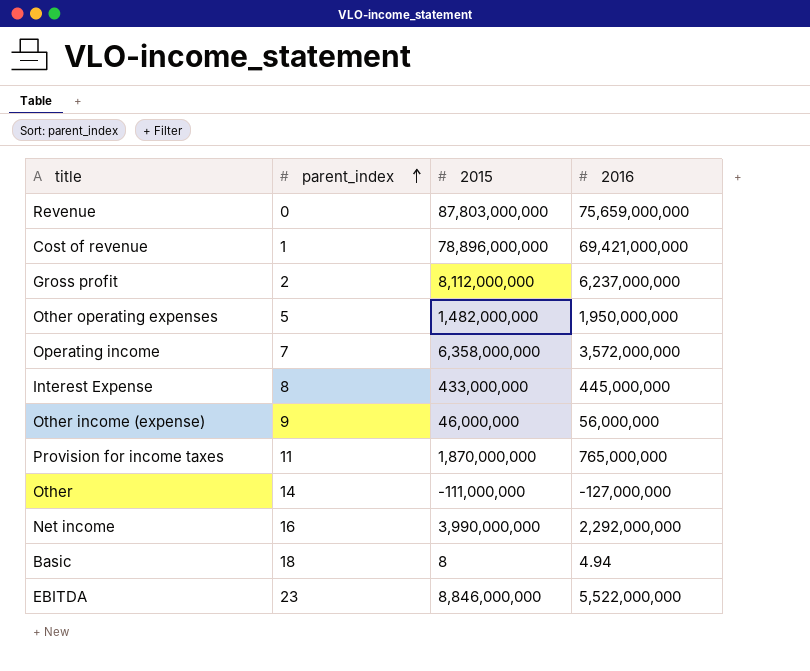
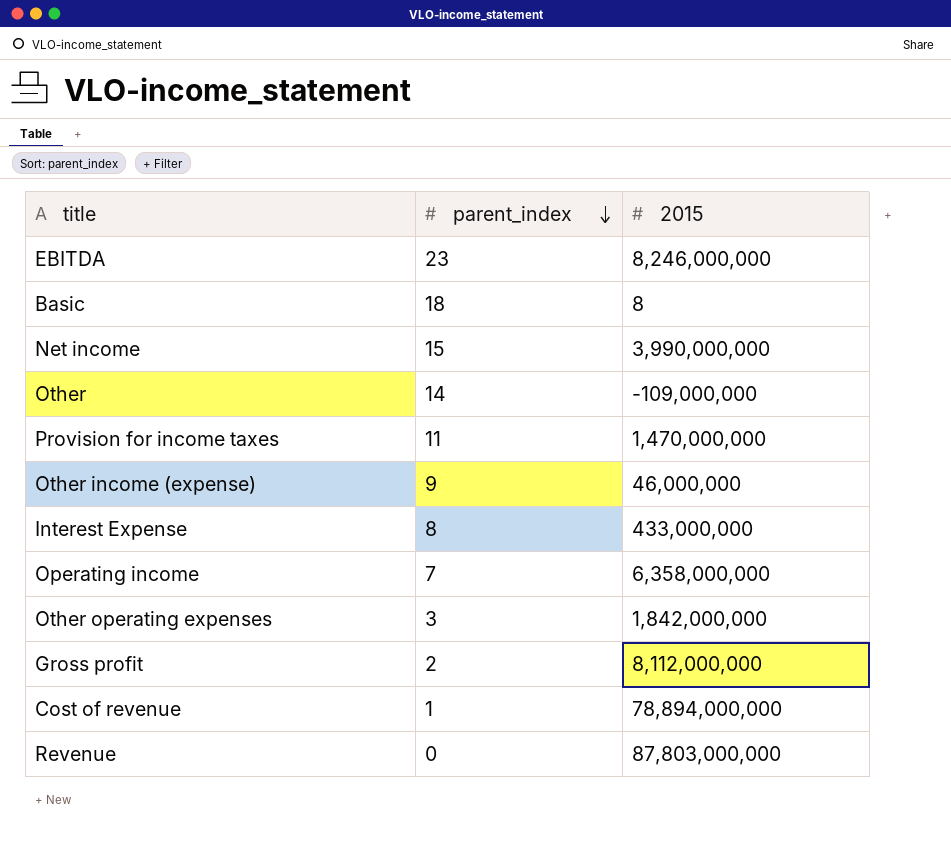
row order: parent_index ascending -> parent_index descending
column 2016 | position: 4 -> none
EBITDA | 2015: 8,846,000,000 -> 8,246,000,000
Net income | parent_index: 16 -> 15
Other | 2015: -111,000,000 -> -109,000,000
Provision for income taxes | 2015: 1,870,000,000 -> 1,470,000,000
Other operating expenses | parent_index: 5 -> 3
Other operating expenses | 2015: 1,482,000,000 -> 1,842,000,000
Cost of revenue | 2015: 78,896,000,000 -> 78,894,000,000

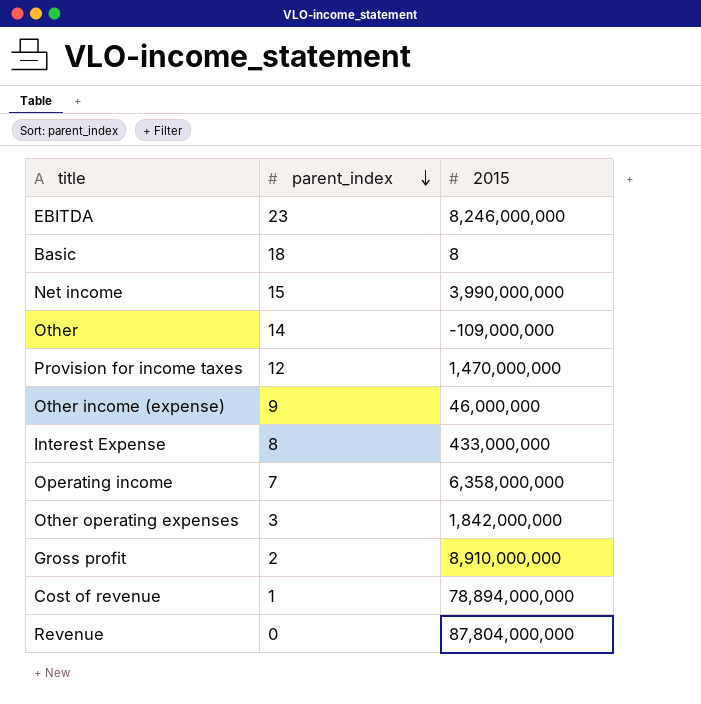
Provision for income taxes | parent_index: 11 -> 12
Gross profit | 2015: 8,112,000,000 -> 8,910,000,000
Revenue | 2015: 87,803,000,000 -> 87,804,000,000

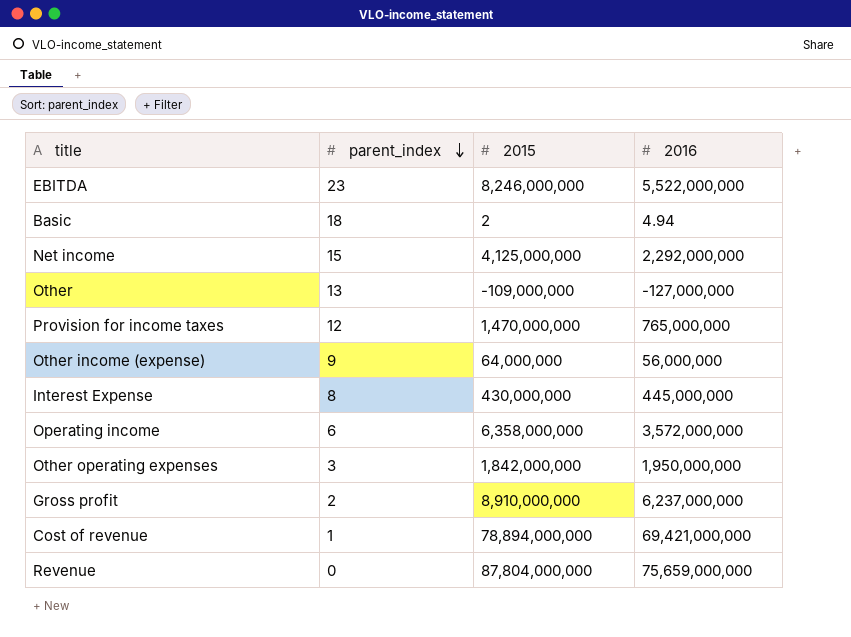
column 2016 | position: none -> 4
Basic | 2015: 8 -> 2
Net income | 2015: 3,990,000,000 -> 4,125,000,000
Other | parent_index: 14 -> 13
Other income (expense) | 2015: 46,000,000 -> 64,000,000
Interest Expense | 2015: 433,000,000 -> 430,000,000
Operating income | parent_index: 7 -> 6

